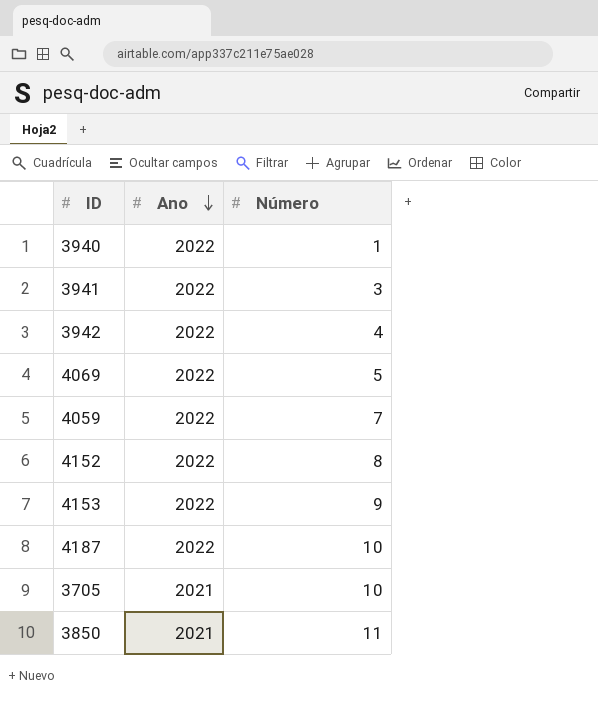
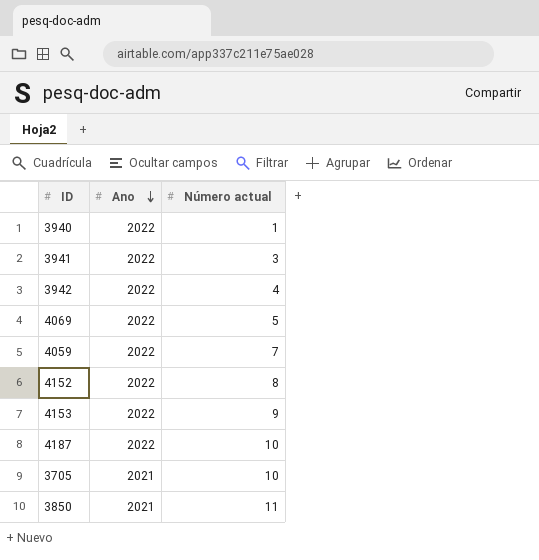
column name: Número -> Número actual

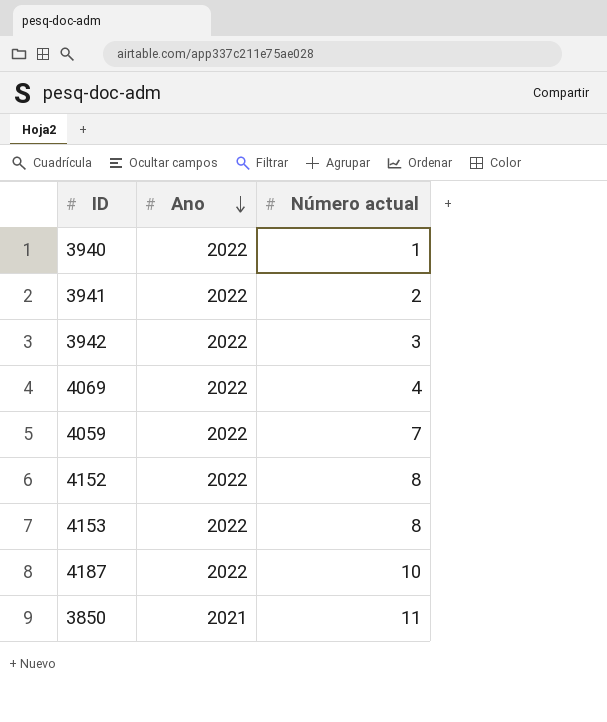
row 3705: 2021 | 10 -> none
3941 | Número actual: 3 -> 2
3942 | Número actual: 4 -> 3
4069 | Número actual: 5 -> 4
4153 | Número actual: 9 -> 8

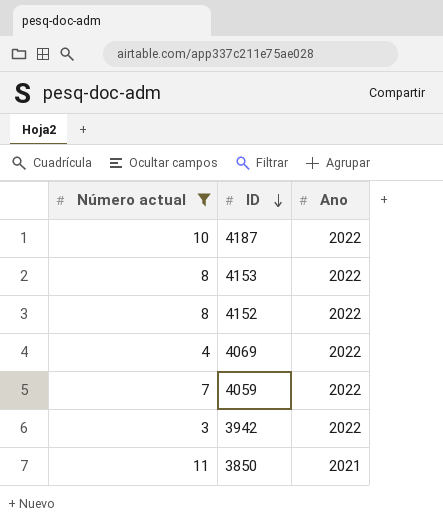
filter: none -> Número actual >= 3
row order: Ano descending -> ID descending
column Número actual | position: 3 -> 1

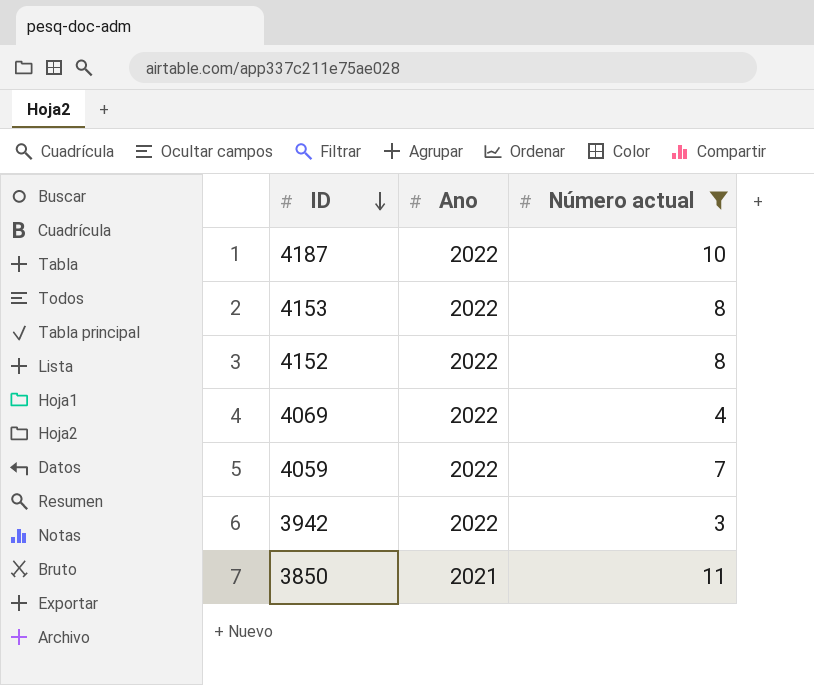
column Número actual | position: 1 -> 3

